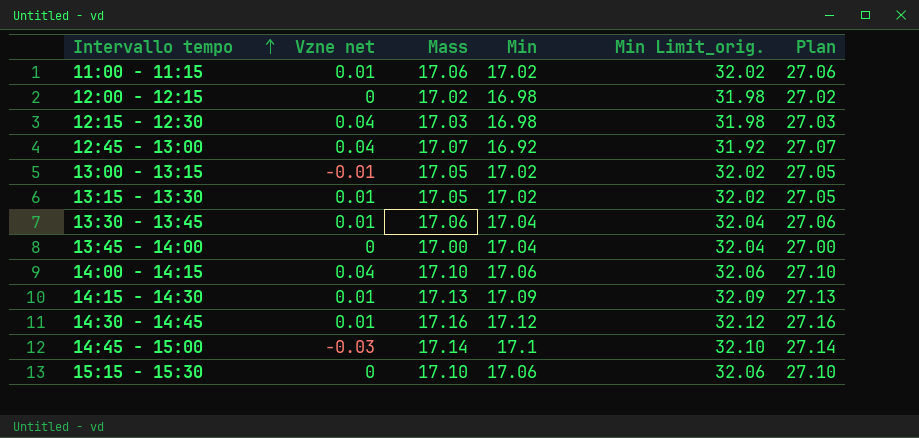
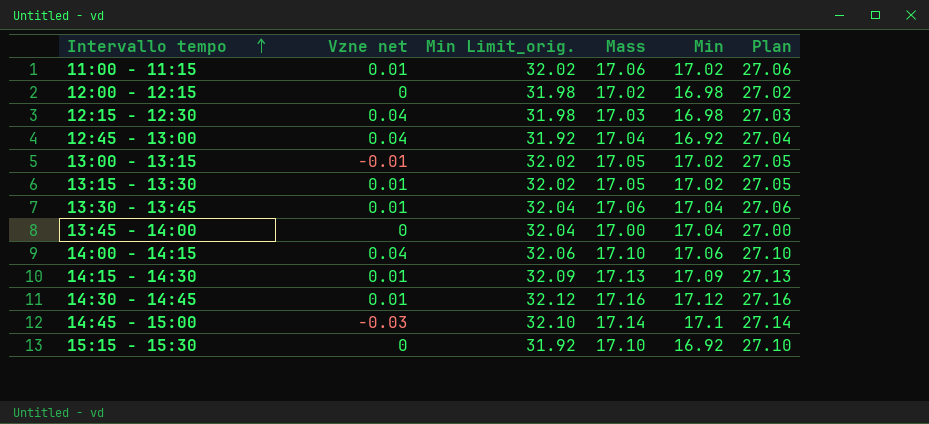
column Min Limit_orig. | position: 5 -> 3
12:45 - 13:00 | Mass: 17.07 -> 17.04
12:45 - 13:00 | Plan: 27.07 -> 27.04
15:15 - 15:30 | Min Limit_orig.: 32.06 -> 31.92
15:15 - 15:30 | Min: 17.06 -> 16.92

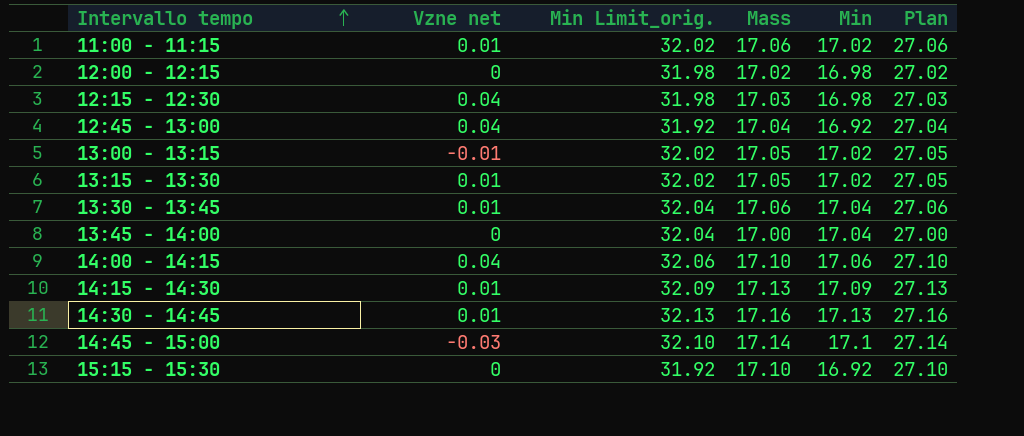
14:30 - 14:45 | Min Limit_orig.: 32.12 -> 32.13
14:30 - 14:45 | Min: 17.12 -> 17.13

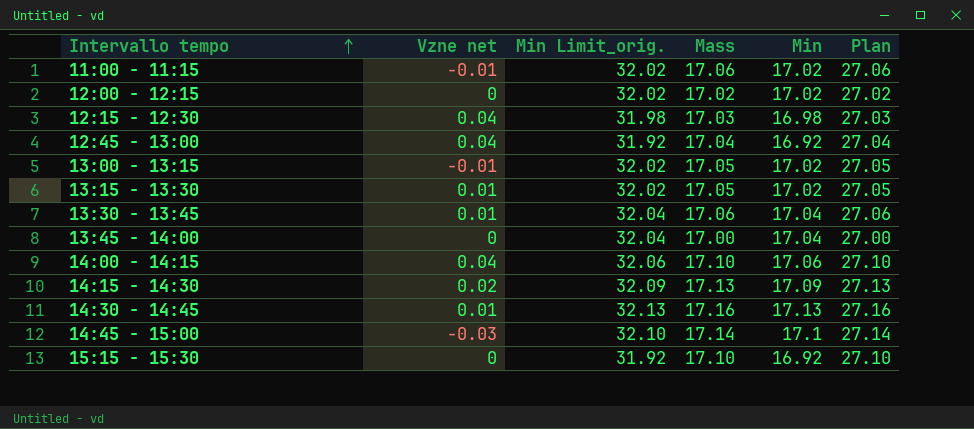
11:00 - 11:15 | Vzne net: 0.01 -> -0.01
12:00 - 12:15 | Min Limit_orig.: 31.98 -> 32.02
12:00 - 12:15 | Min: 16.98 -> 17.02
14:15 - 14:30 | Vzne net: 0.01 -> 0.02

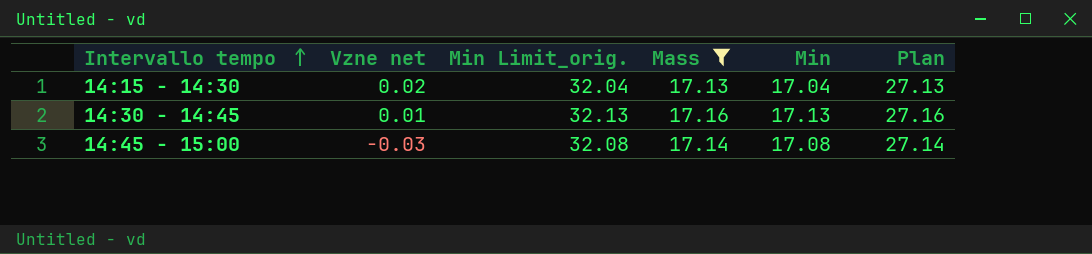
filter: none -> Mass >= 17.13
14:15 - 14:30 | Min Limit_orig.: 32.09 -> 32.04
14:15 - 14:30 | Min: 17.09 -> 17.04
14:45 - 15:00 | Min Limit_orig.: 32.10 -> 32.08
14:45 - 15:00 | Min: 17.1 -> 17.08

